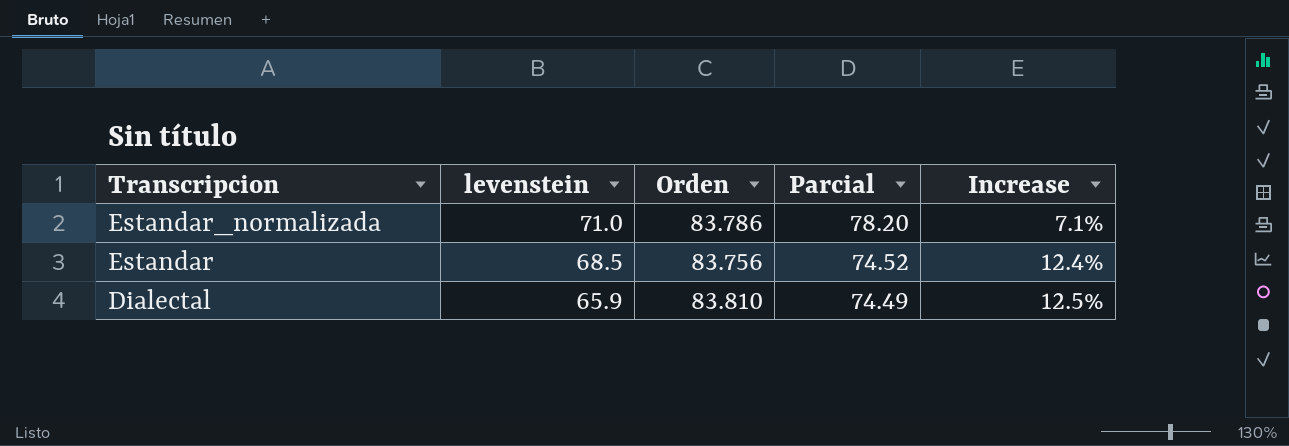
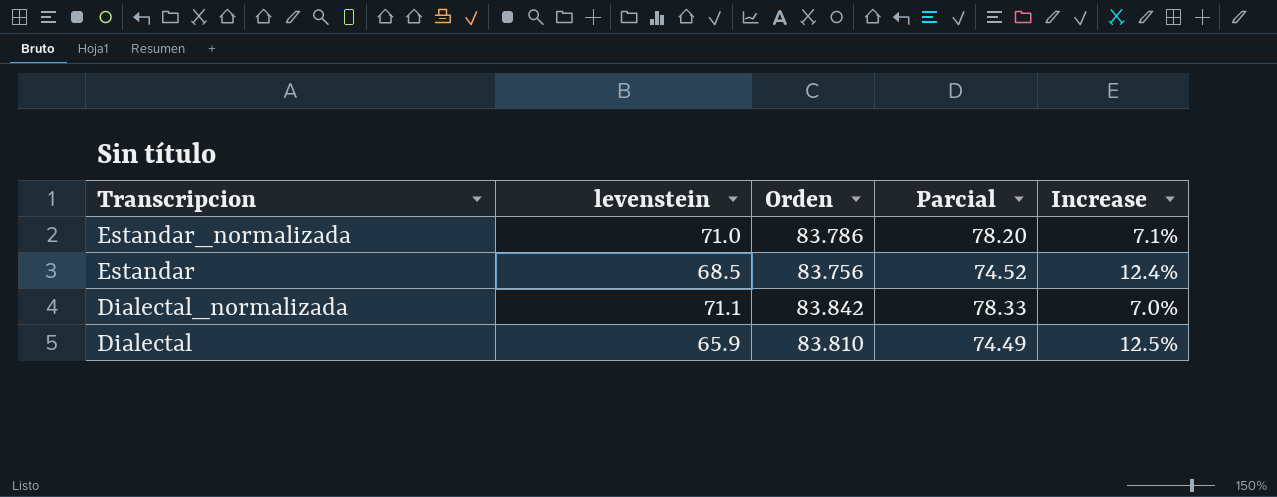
row Dialectal_normalizada: none -> 71.1 | 83.842 | 78.33 | 7.0%

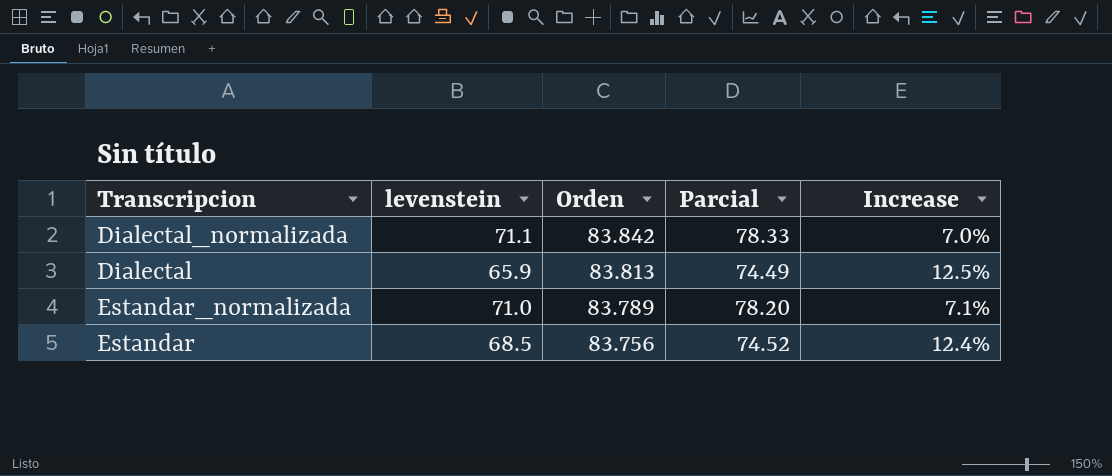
row order: Transcripcion descending -> Orden descending
Dialectal | Orden: 83.810 -> 83.813
Estandar_normalizada | Orden: 83.786 -> 83.789

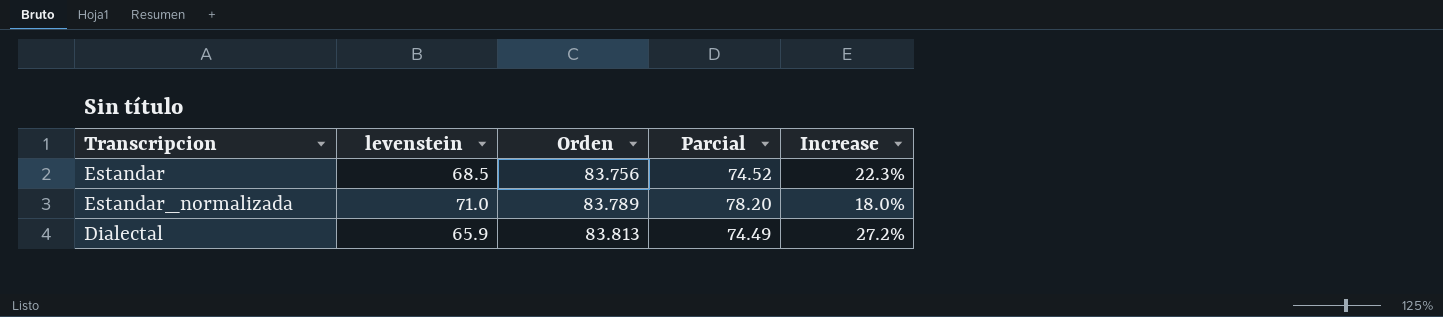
row order: Orden descending -> Orden ascending
column Increase | formula: ([Orden] - [Parcial]) / [Parcial] -> ([Orden] - [levenstein]) / [levenstein]
row Dialectal_normalizada: 71.1 | 83.842 | 78.33 | 7.0% -> none

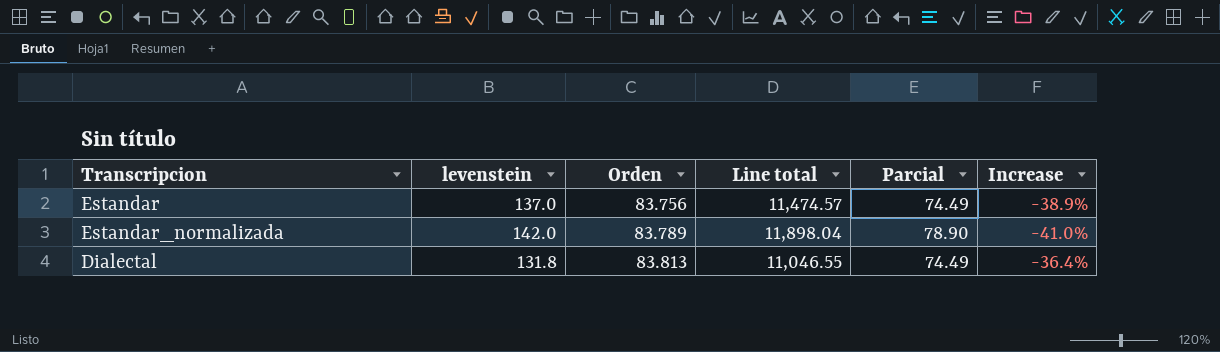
column Line total | formula: none -> [levenstein] * [Orden]
Estandar | levenstein: 68.5 -> 137.0
Estandar | Parcial: 74.52 -> 74.49
Estandar | Increase: 22.3% -> -38.9%
Estandar_normalizada | levenstein: 71.0 -> 142.0
Estandar_normalizada | Parcial: 78.20 -> 78.90
Estandar_normalizada | Increase: 18.0% -> -41.0%
Dialectal | levenstein: 65.9 -> 131.8
Dialectal | Increase: 27.2% -> -36.4%

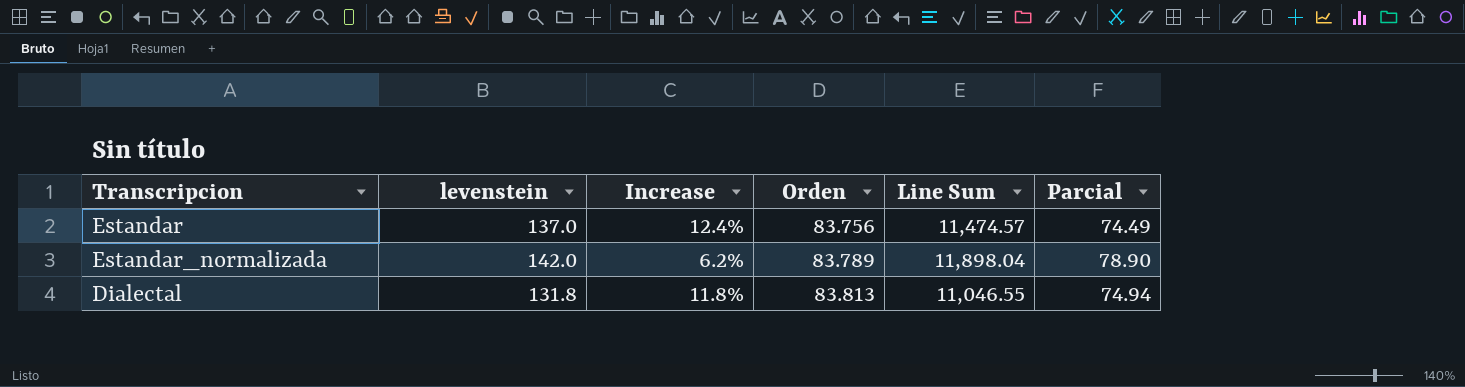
column Increase | formula: ([Orden] - [levenstein]) / [levenstein] -> ([Orden] - [Parcial]) / [Parcial]
column Increase | position: 6 -> 3
column name: Line total -> Line Sum
Dialectal | Parcial: 74.49 -> 74.94

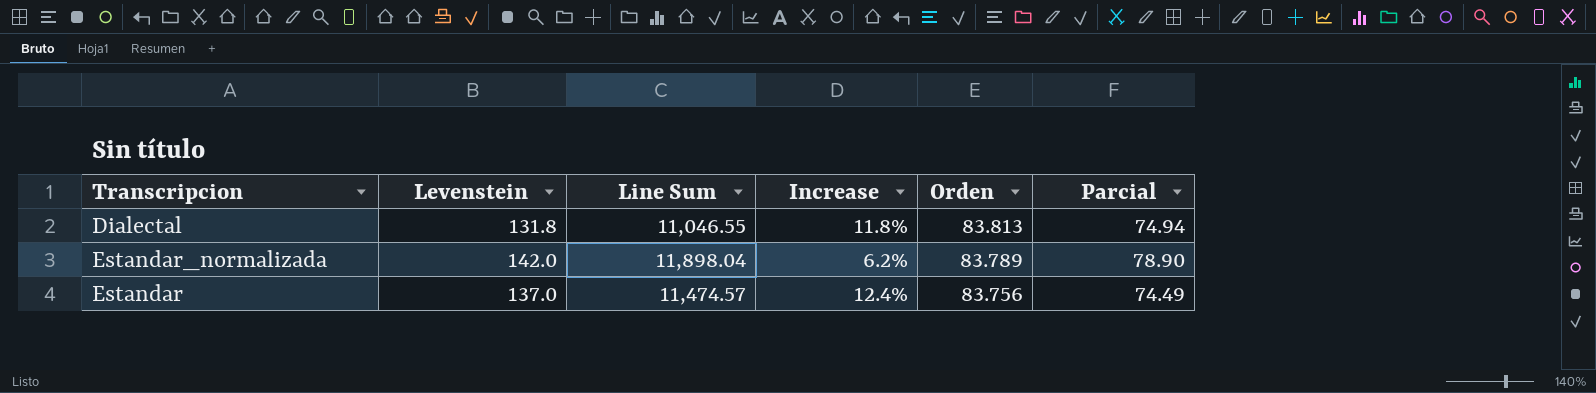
row order: Orden ascending -> Orden descending
column name: levenstein -> Levenstein
column Line Sum | position: 5 -> 3

